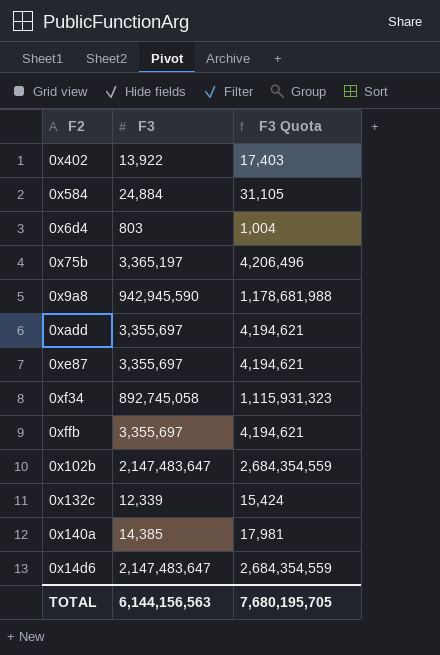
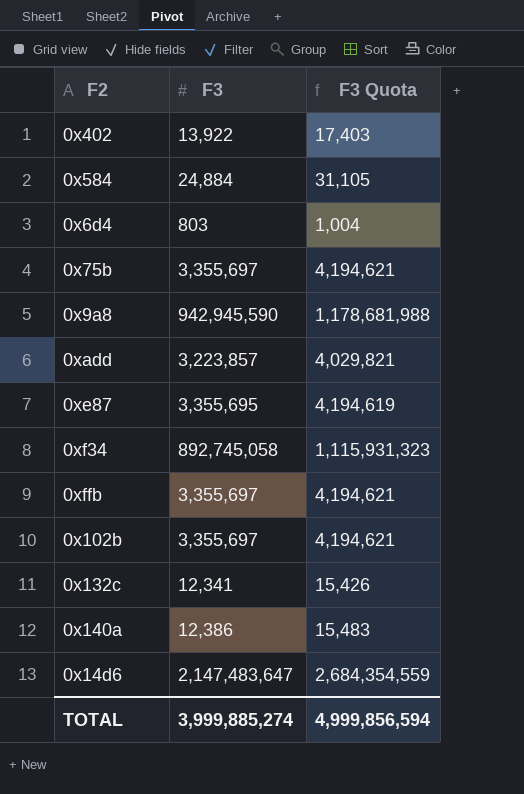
0x75b | F3: 3,365,197 -> 3,355,697
0x75b | F3 Quota: 4,206,496 -> 4,194,621
0xadd | F3: 3,355,697 -> 3,223,857
0xadd | F3 Quota: 4,194,621 -> 4,029,821
0xe87 | F3: 3,355,697 -> 3,355,695
0xe87 | F3 Quota: 4,194,621 -> 4,194,619
0x102b | F3: 2,147,483,647 -> 3,355,697
0x102b | F3 Quota: 2,684,354,559 -> 4,194,621
0x132c | F3: 12,339 -> 12,341
0x132c | F3 Quota: 15,424 -> 15,426
0x140a | F3: 14,385 -> 12,386
0x140a | F3 Quota: 17,981 -> 15,483
TOTAL | F3: 6,144,156,563 -> 3,999,885,274
TOTAL | F3 Quota: 7,680,195,705 -> 4,999,856,594

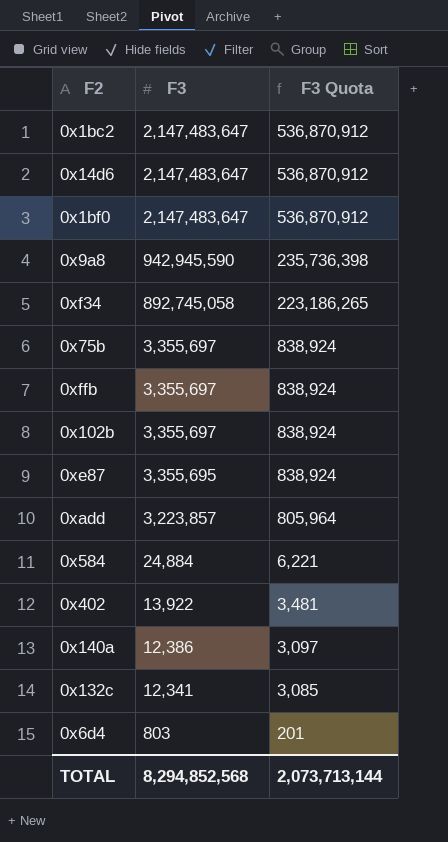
row order: none -> F3 descending
column F3 Quota | formula: [F3] * 1.25 -> [F3] * 0.25
row 0x1bc2: none -> 2,147,483,647 | 536,870,912
row 0x1bf0: none -> 2,147,483,647 | 536,870,912
TOTAL | F3: 3,999,885,274 -> 8,294,852,568
TOTAL | F3 Quota: 4,999,856,594 -> 2,073,713,144

